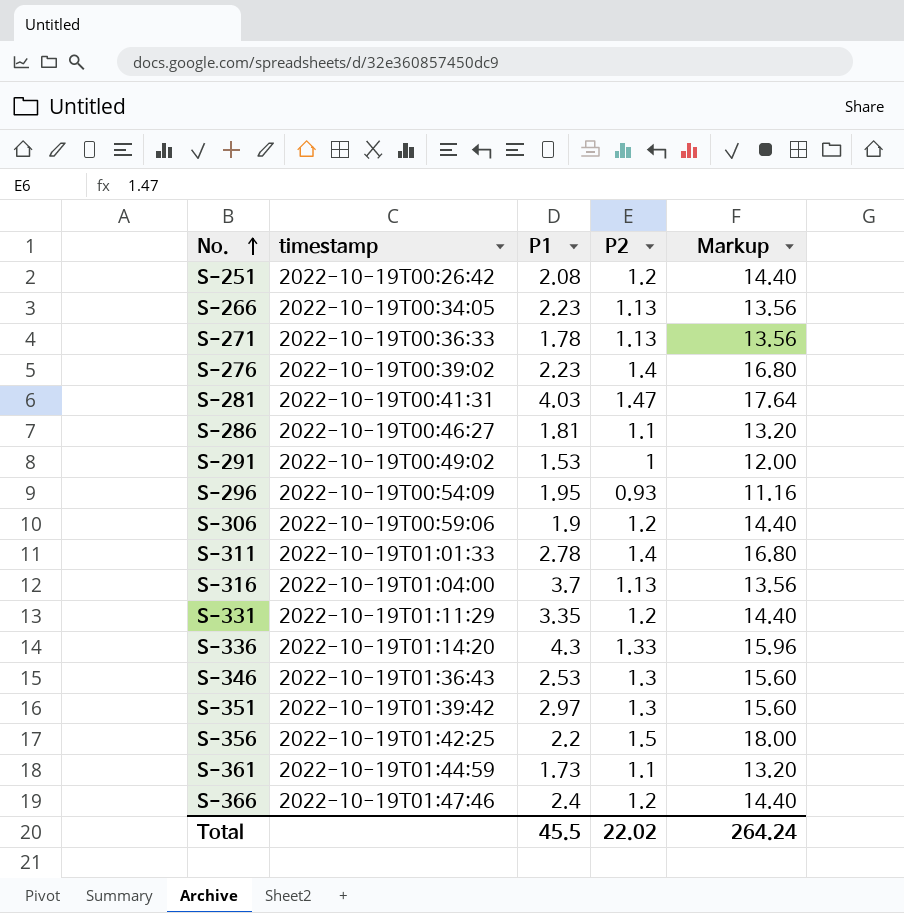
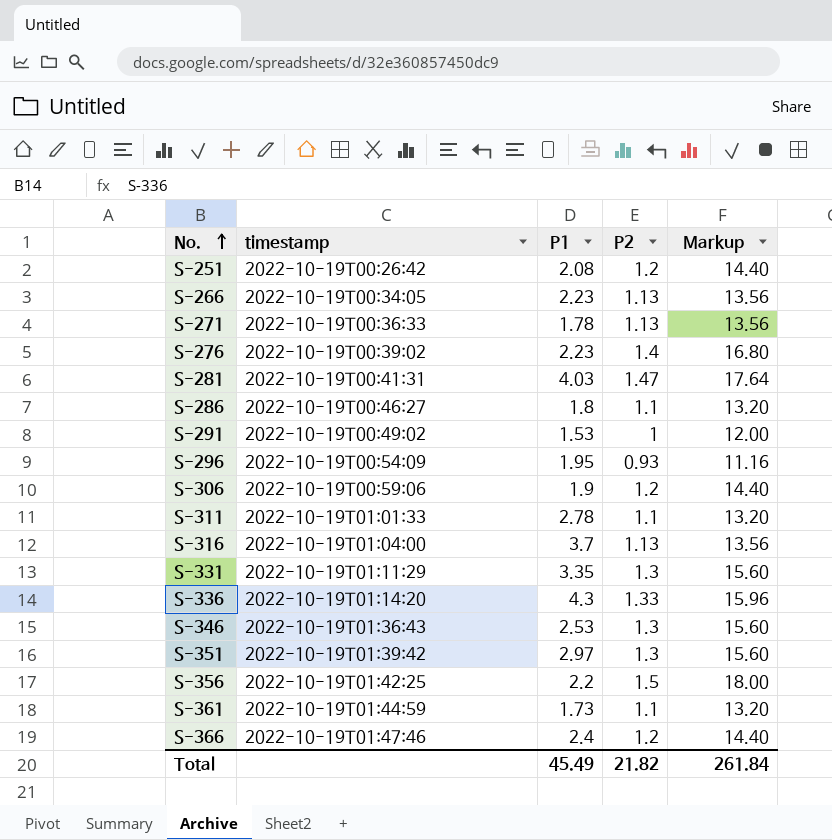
S-286 | P1: 1.81 -> 1.8
S-311 | P2: 1.4 -> 1.1
S-311 | Markup: 16.80 -> 13.20
S-331 | P2: 1.2 -> 1.3
S-331 | Markup: 14.40 -> 15.60
Total | P1: 45.5 -> 45.49
Total | P2: 22.02 -> 21.82
Total | Markup: 264.24 -> 261.84

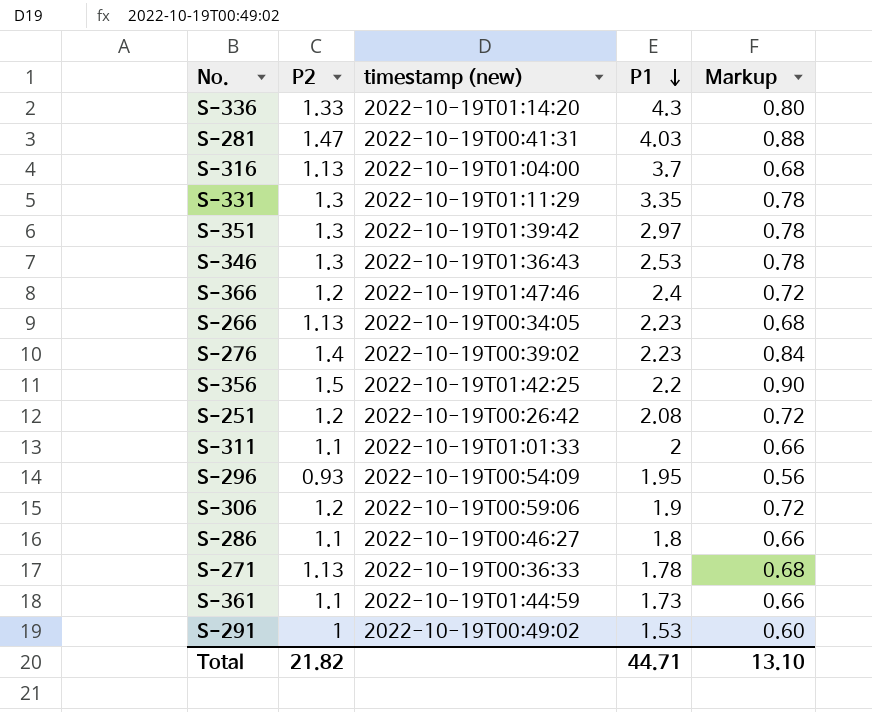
row order: No. ascending -> P1 descending
column P2 | position: 4 -> 2
column name: timestamp -> timestamp (new)
column Markup | formula: [P2] * 12 -> [P2] * 0.6
S-311 | P1: 2.78 -> 2
Total | P1: 45.49 -> 44.71
Total | Markup: 261.84 -> 13.10

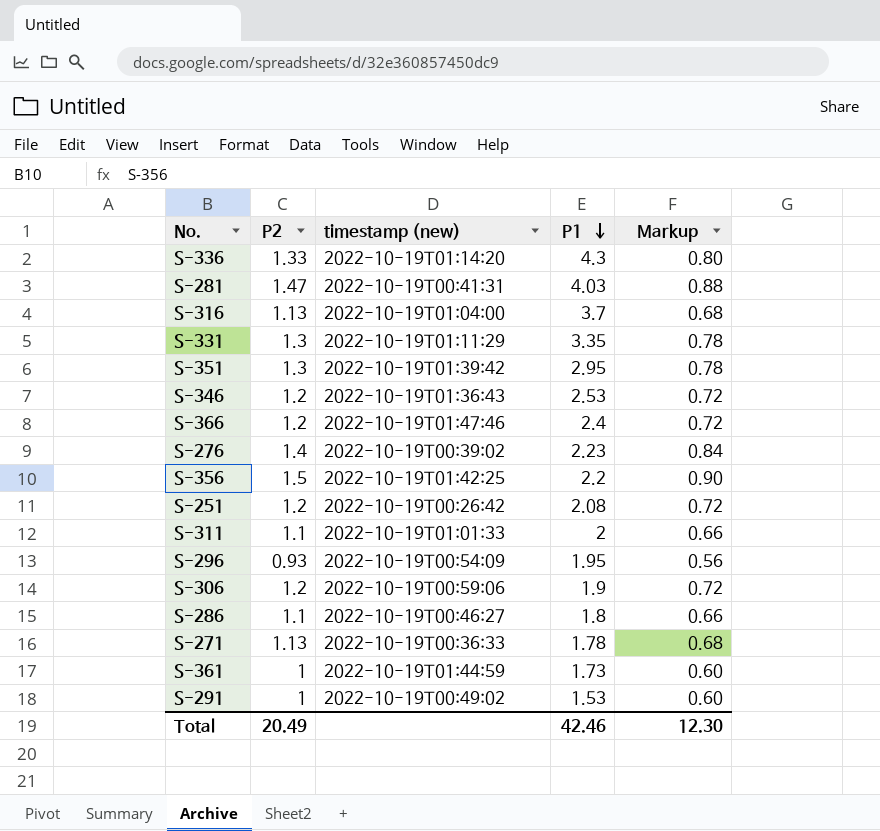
row S-266: 1.13 | 2022-10-19T00:34:05 | 2.23 | 0.68 -> none
S-351 | P1: 2.97 -> 2.95
S-346 | P2: 1.3 -> 1.2
S-346 | Markup: 0.78 -> 0.72
S-361 | P2: 1.1 -> 1
S-361 | Markup: 0.66 -> 0.60
Total | P2: 21.82 -> 20.49
Total | P1: 44.71 -> 42.46
Total | Markup: 13.10 -> 12.30

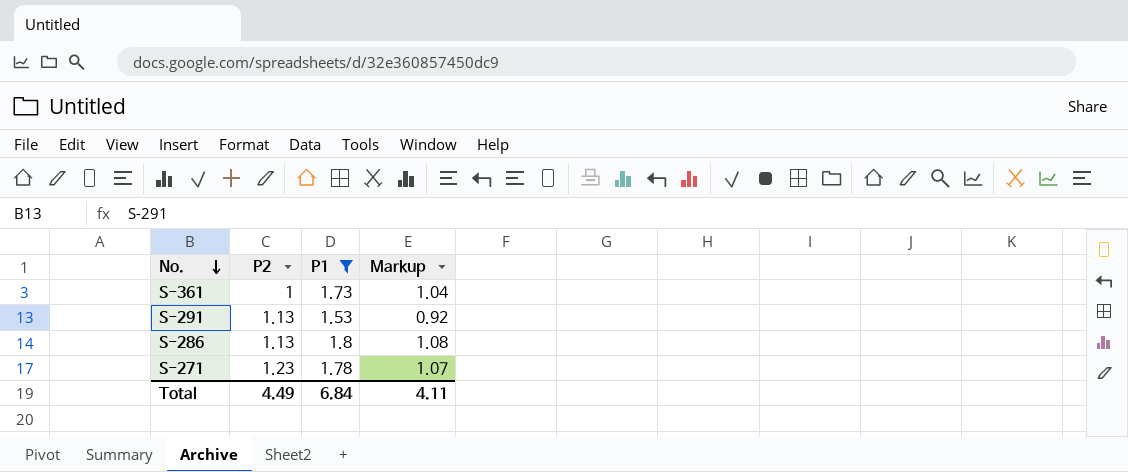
filter: none -> P1 <= 1.8
row order: P1 descending -> No. descending
column timestamp (new) | position: 3 -> none
column Markup | formula: [P2] * 0.6 -> [P1] * 0.6
S-291 | P2: 1 -> 1.13
S-286 | P2: 1.1 -> 1.13
S-271 | P2: 1.13 -> 1.23
Total | P2: 20.49 -> 4.49
Total | P1: 42.46 -> 6.84
Total | Markup: 12.30 -> 4.11

